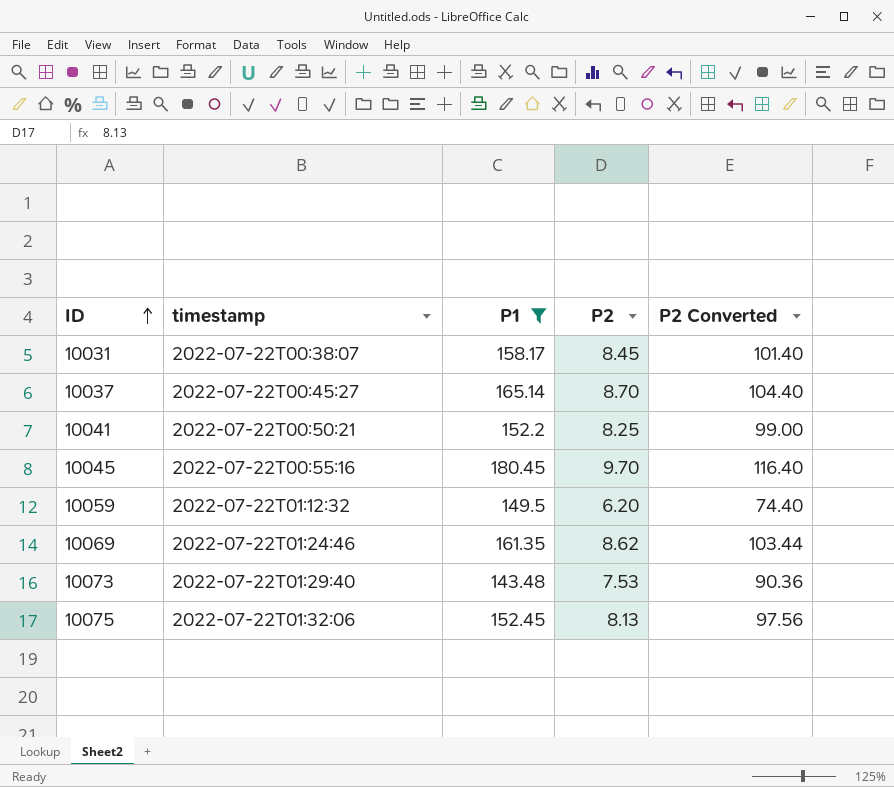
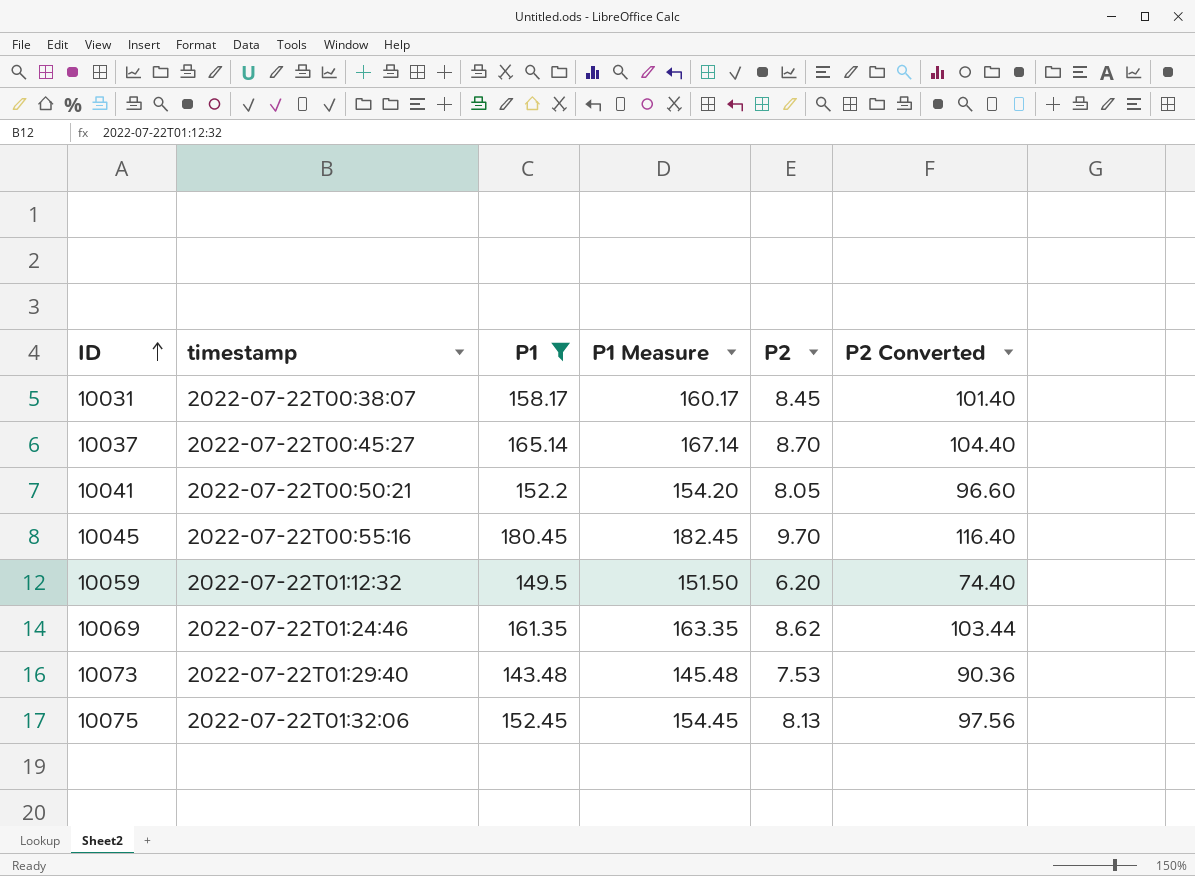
column P1 Measure | formula: none -> [P1] + 2
10041 | P2: 8.25 -> 8.05
10041 | P2 Converted: 99.00 -> 96.60

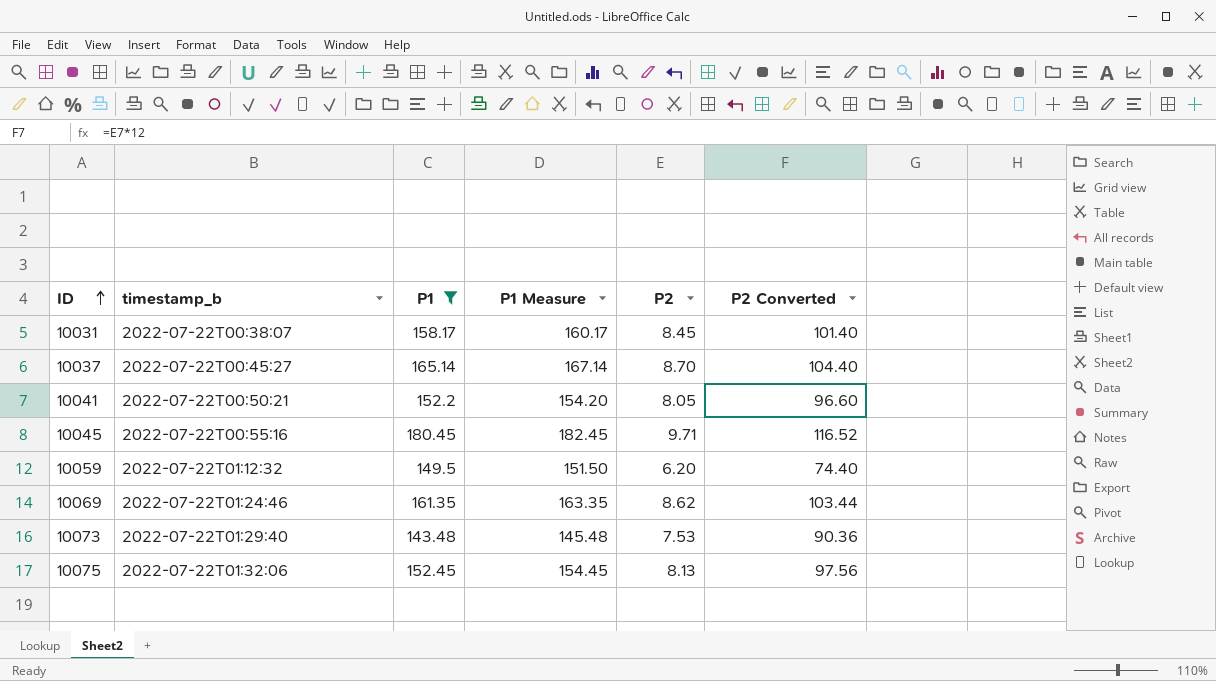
column name: timestamp -> timestamp_b
10045 | P2: 9.70 -> 9.71
10045 | P2 Converted: 116.40 -> 116.52

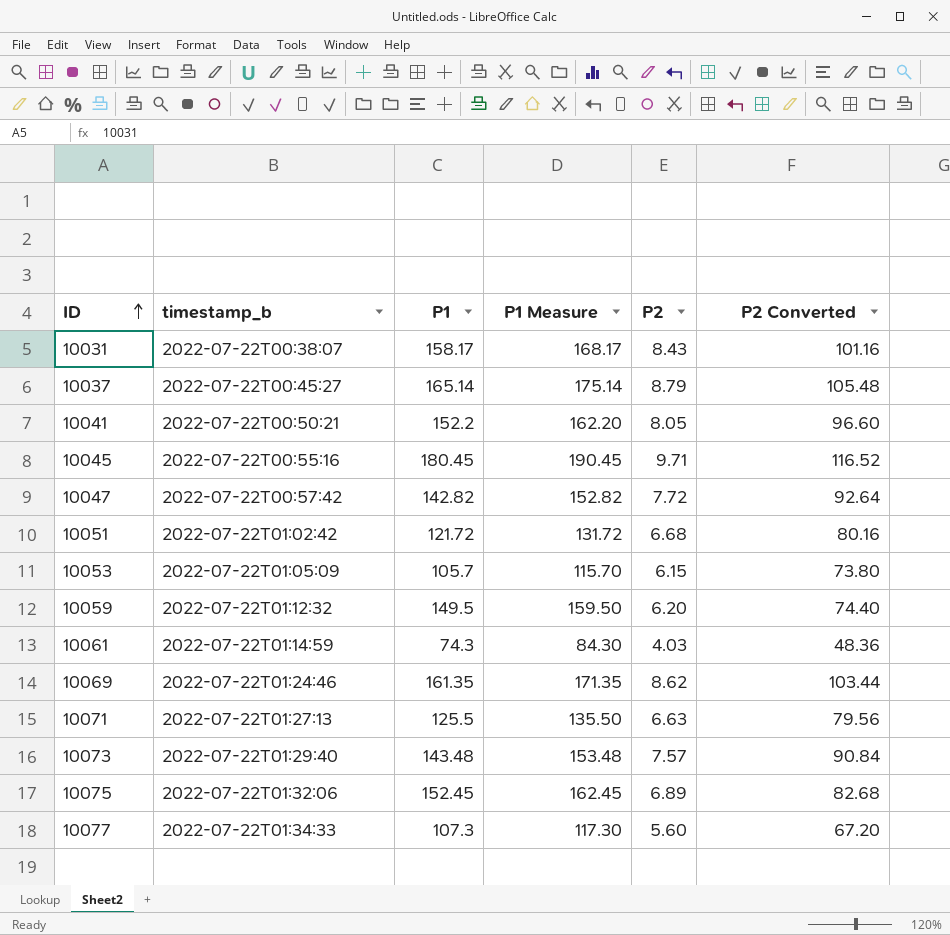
filter: P1 >= 143.48 -> none
column P1 Measure | formula: [P1] + 2 -> [P1] + 10
10031 | P2: 8.45 -> 8.43
10031 | P2 Converted: 101.40 -> 101.16
10037 | P2: 8.70 -> 8.79
10037 | P2 Converted: 104.40 -> 105.48
10073 | P2: 7.53 -> 7.57
10073 | P2 Converted: 90.36 -> 90.84
10075 | P2: 8.13 -> 6.89
10075 | P2 Converted: 97.56 -> 82.68

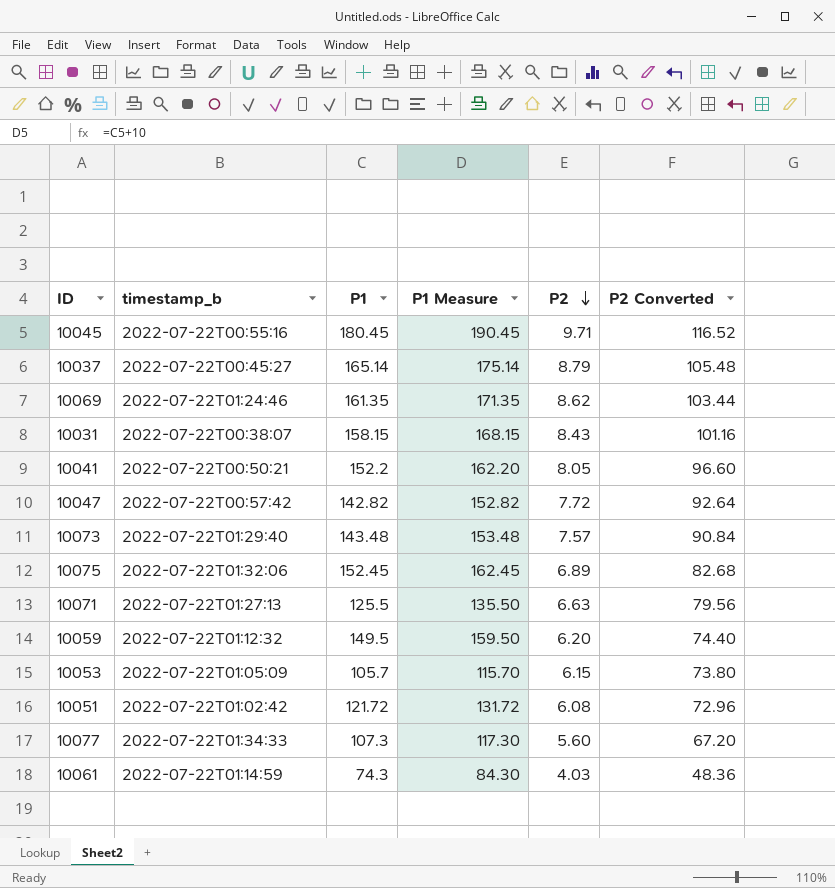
row order: ID ascending -> P2 descending
10031 | P1: 158.17 -> 158.15
10031 | P1 Measure: 168.17 -> 168.15
10051 | P2: 6.68 -> 6.08
10051 | P2 Converted: 80.16 -> 72.96

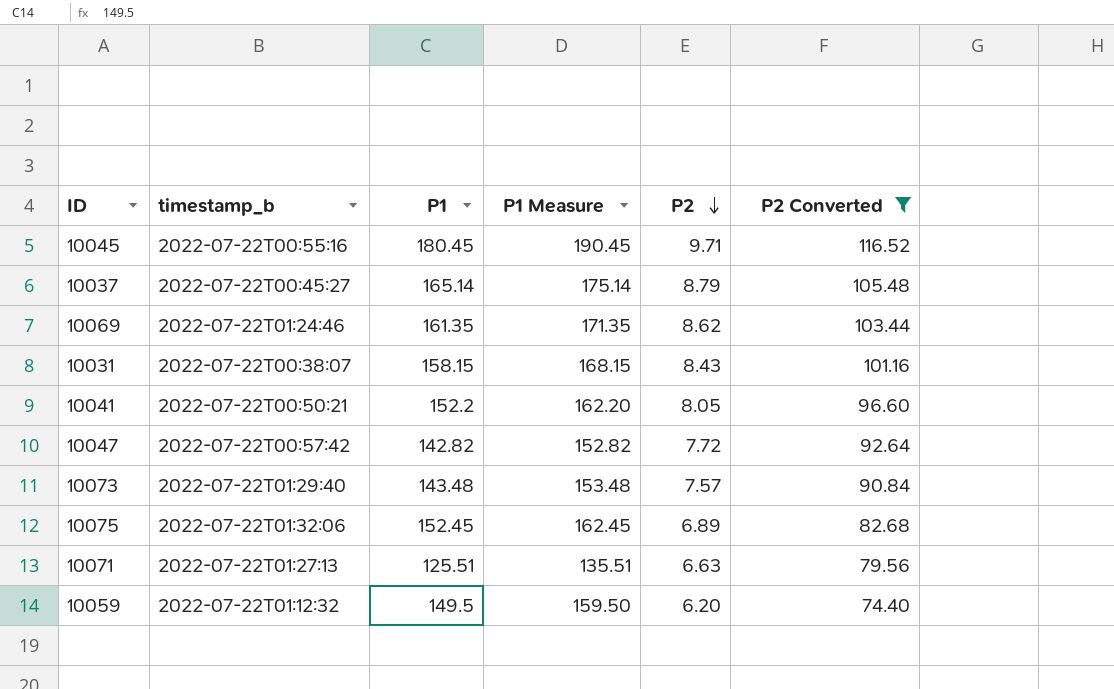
filter: none -> P2 Converted >= 74.40
10071 | P1: 125.5 -> 125.51
10071 | P1 Measure: 135.50 -> 135.51

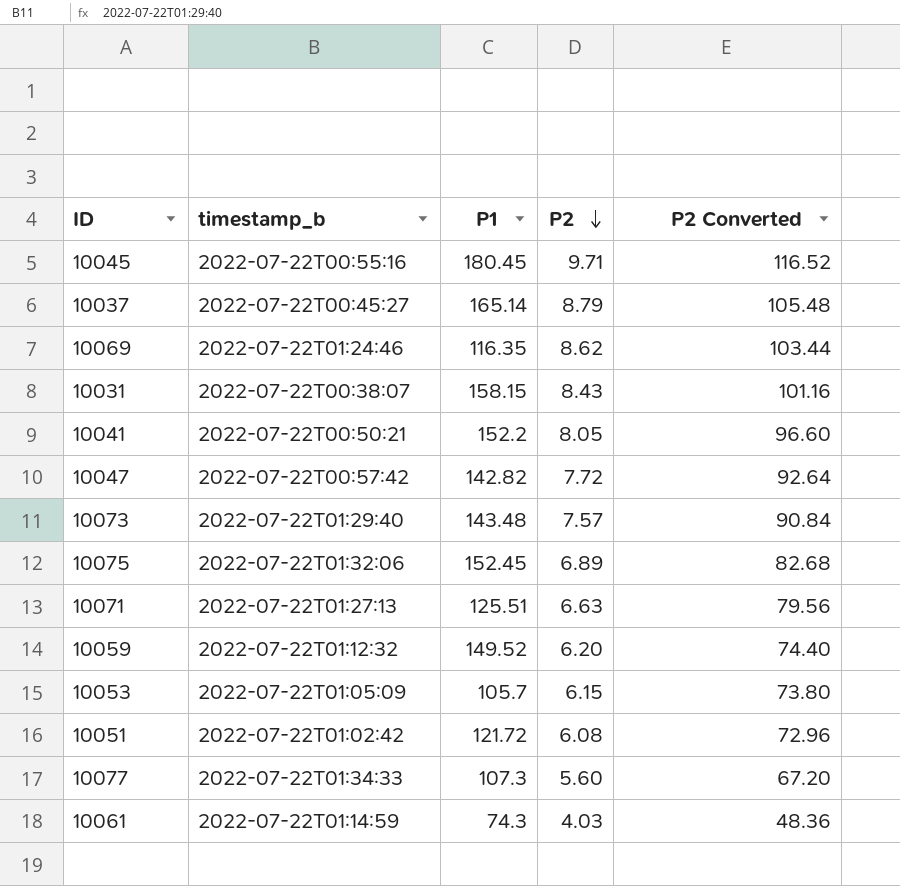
filter: P2 Converted >= 74.40 -> none
column P1 Measure | formula: [P1] + 10 -> none
10069 | P1: 161.35 -> 116.35
10059 | P1: 149.5 -> 149.52

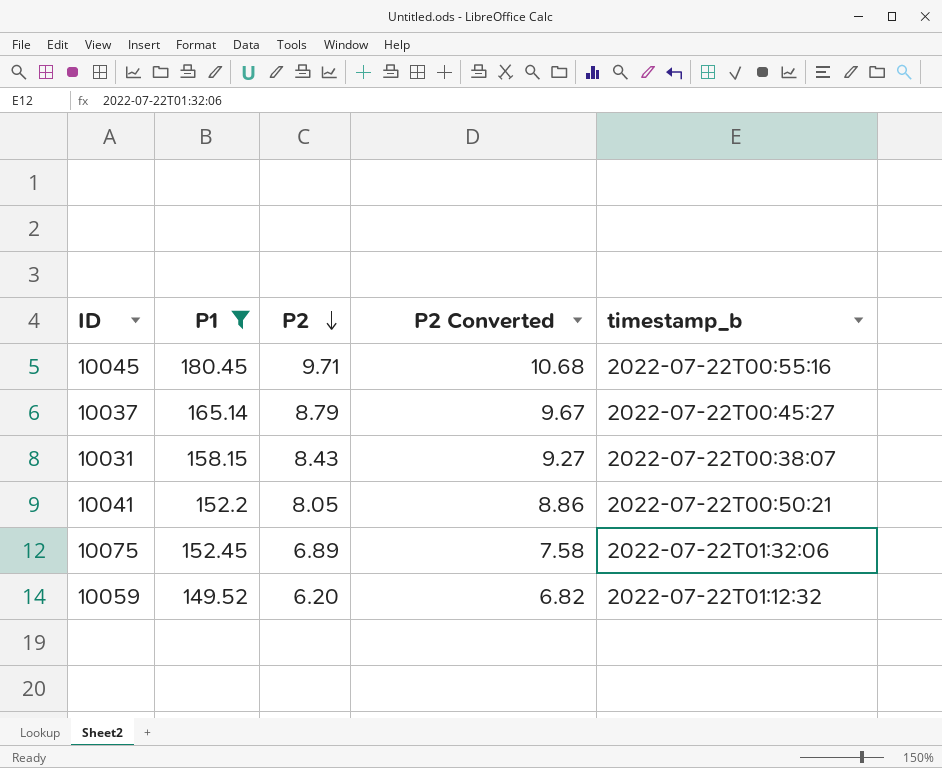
filter: none -> P1 >= 149.52
column P2 Converted | formula: [P2] * 12 -> [P2] * 1.1
column timestamp_b | position: 2 -> 5

